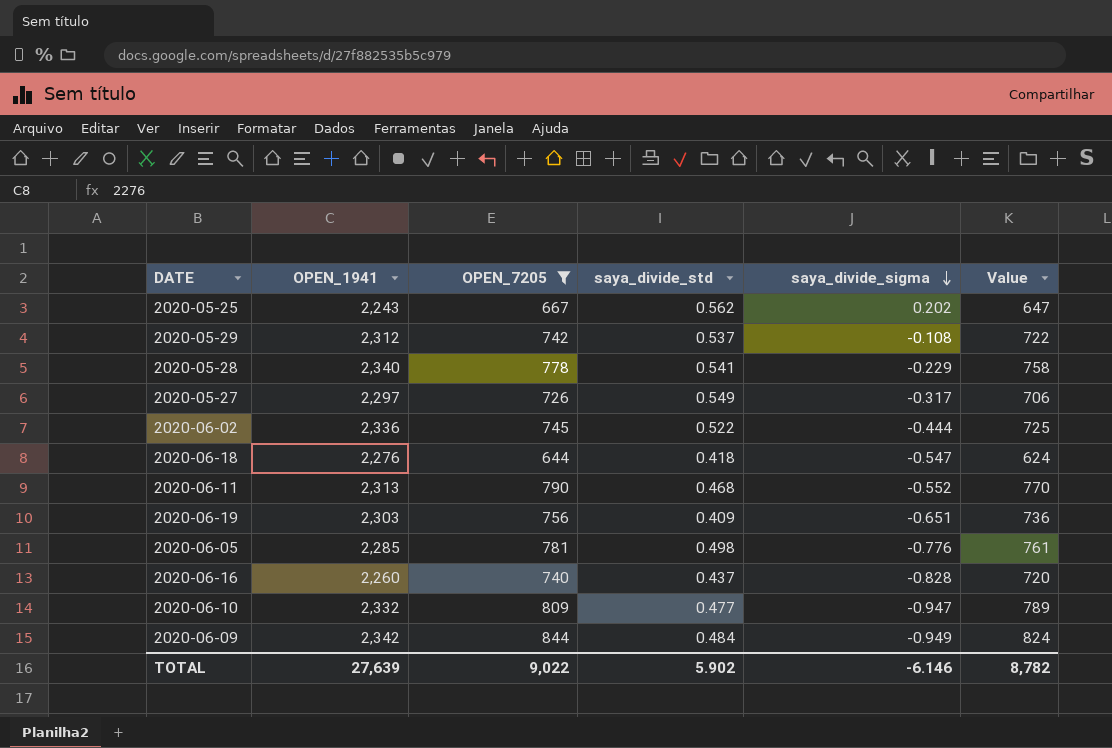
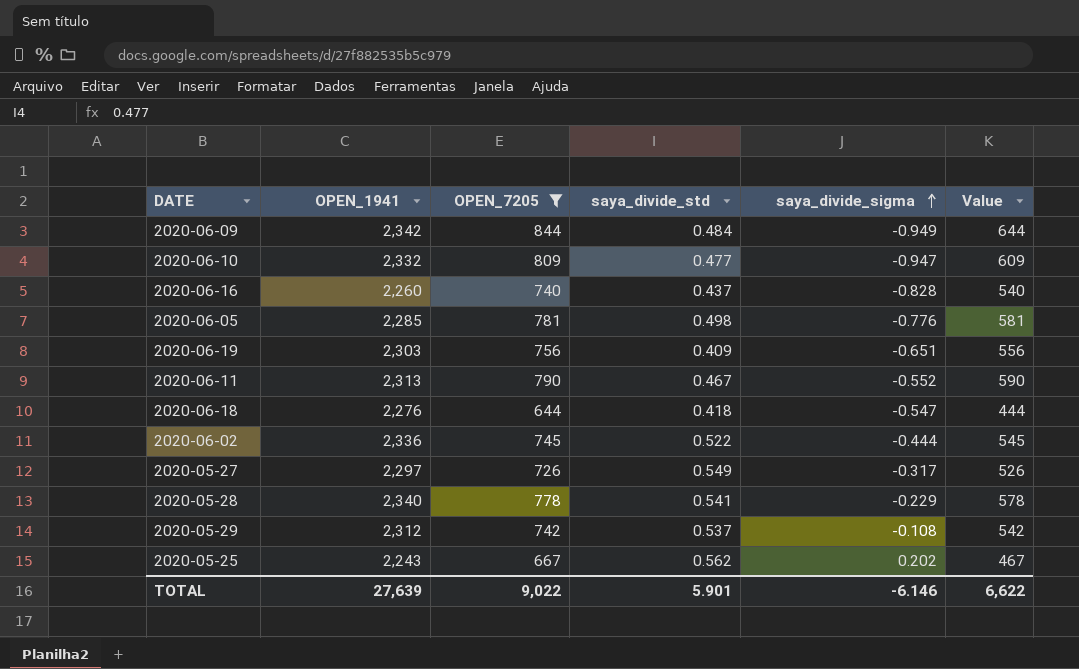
row order: saya_divide_sigma descending -> saya_divide_sigma ascending
column Value | formula: [OPEN_7205] - 20 -> [OPEN_7205] - 200
2020-06-11 | saya_divide_std: 0.468 -> 0.467
TOTAL | saya_divide_std: 5.902 -> 5.901
TOTAL | Value: 8,782 -> 6,622

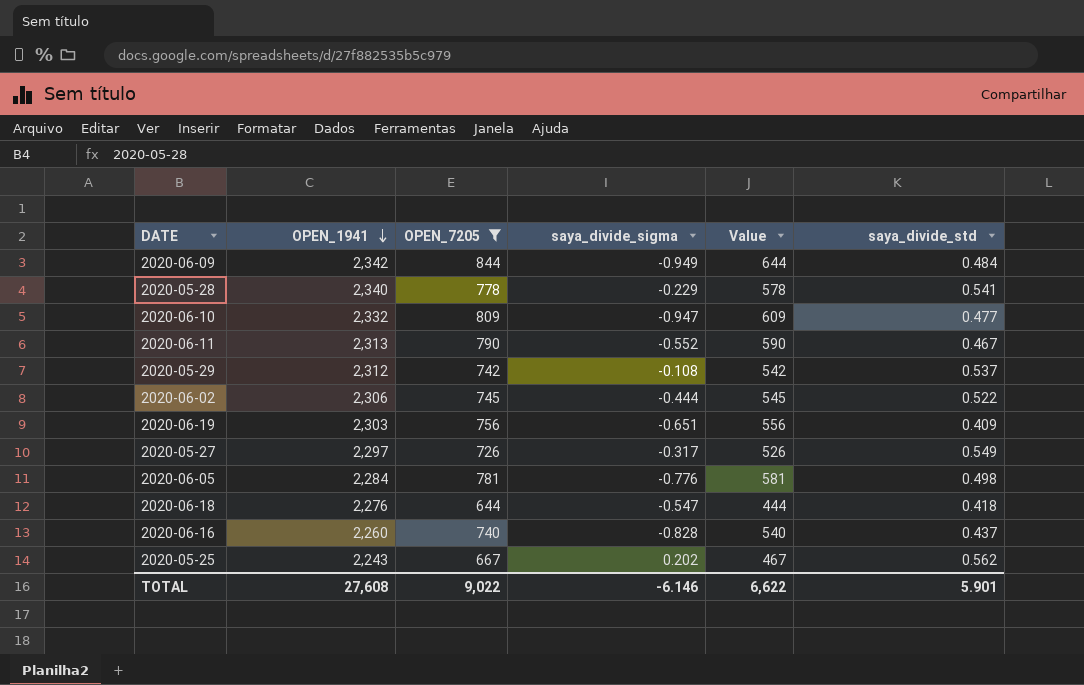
row order: saya_divide_sigma ascending -> OPEN_1941 descending
column saya_divide_std | position: 4 -> 6
2020-06-02 | OPEN_1941: 2,336 -> 2,306
2020-06-05 | OPEN_1941: 2,285 -> 2,284
TOTAL | OPEN_1941: 27,639 -> 27,608

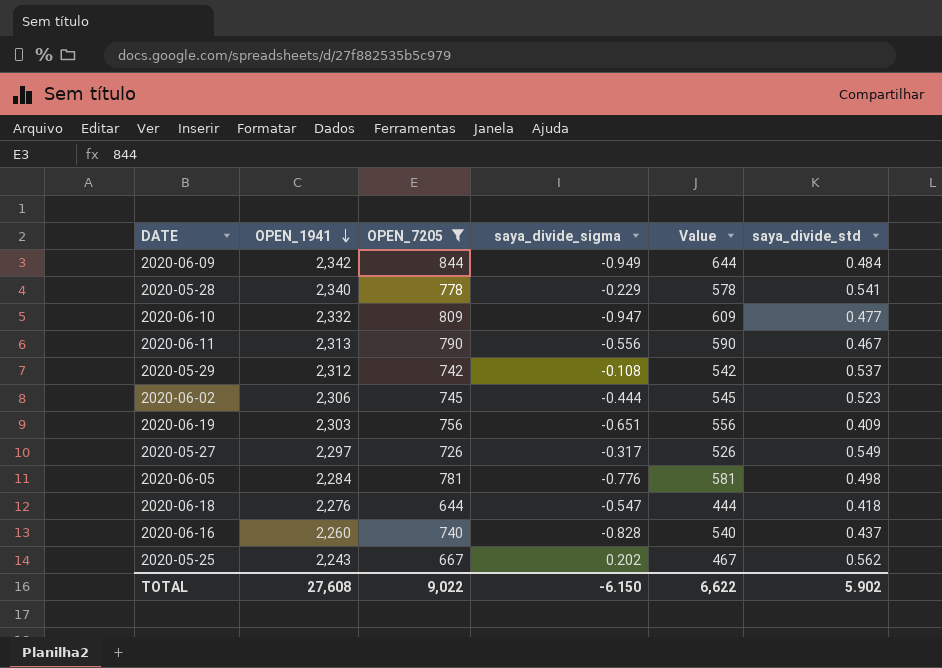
2020-06-11 | saya_divide_sigma: -0.552 -> -0.556
2020-06-02 | saya_divide_std: 0.522 -> 0.523
TOTAL | saya_divide_sigma: -6.146 -> -6.150
TOTAL | saya_divide_std: 5.901 -> 5.902

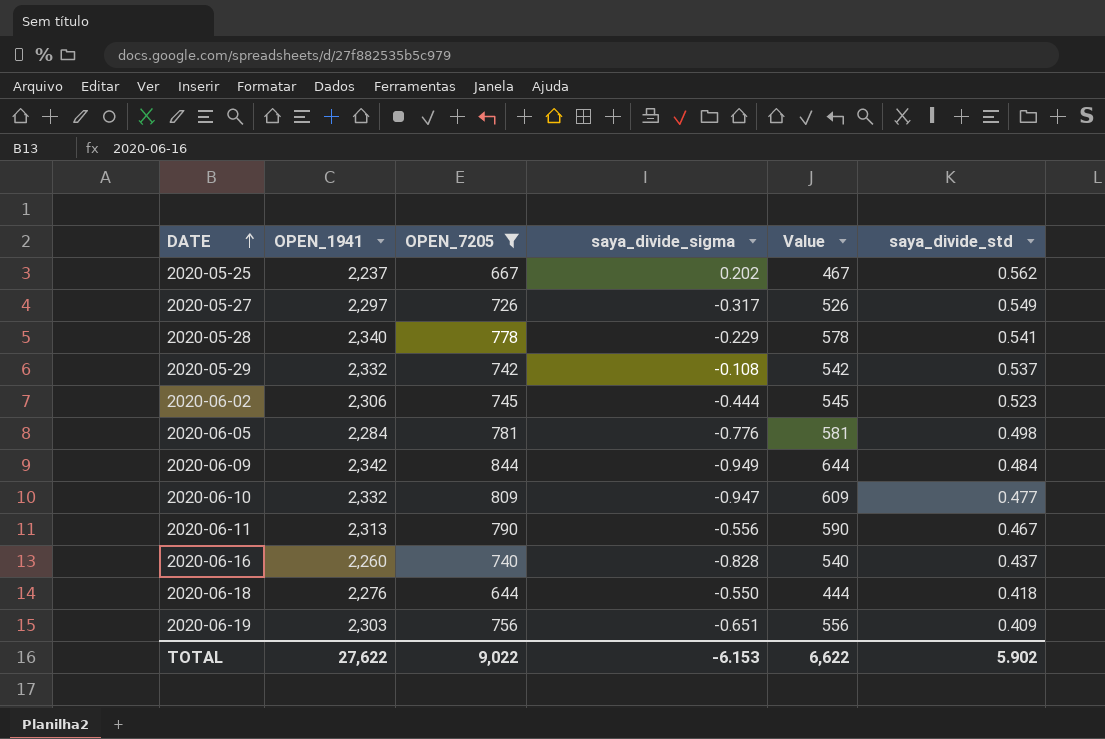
row order: OPEN_1941 descending -> DATE ascending
2020-05-25 | OPEN_1941: 2,243 -> 2,237
2020-05-29 | OPEN_1941: 2,312 -> 2,332
2020-06-18 | saya_divide_sigma: -0.547 -> -0.550
TOTAL | OPEN_1941: 27,608 -> 27,622
TOTAL | saya_divide_sigma: -6.150 -> -6.153

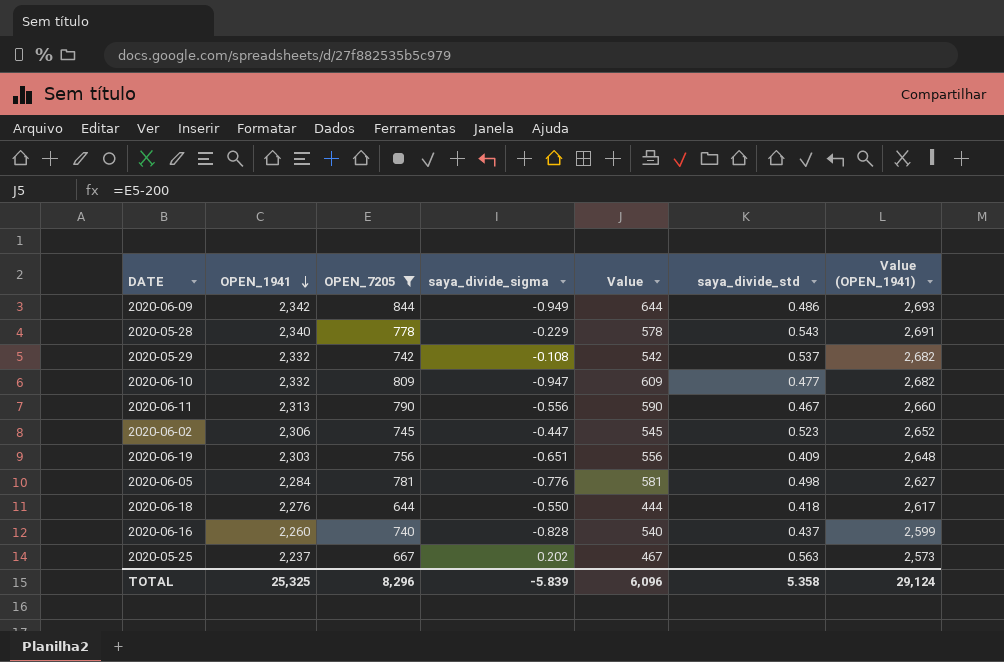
row order: DATE ascending -> OPEN_1941 descending
column Value (OPEN_1941) | formula: none -> [OPEN_1941] * 1.15
row 2020-05-27: 2,297 | 726 | -0.317 | 526 | 0.549 -> none
2020-06-09 | saya_divide_std: 0.484 -> 0.486
2020-05-28 | saya_divide_std: 0.541 -> 0.543
2020-06-02 | saya_divide_sigma: -0.444 -> -0.447
2020-05-25 | saya_divide_std: 0.562 -> 0.563
TOTAL | OPEN_1941: 27,622 -> 25,325
TOTAL | OPEN_7205: 9,022 -> 8,296
TOTAL | saya_divide_sigma: -6.153 -> -5.839
TOTAL | Value: 6,622 -> 6,096
TOTAL | saya_divide_std: 5.902 -> 5.358

